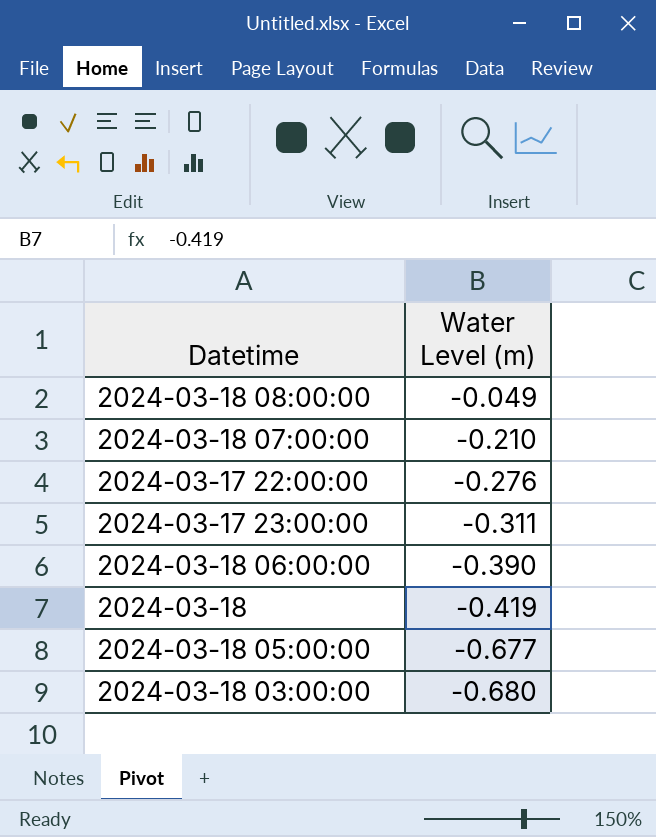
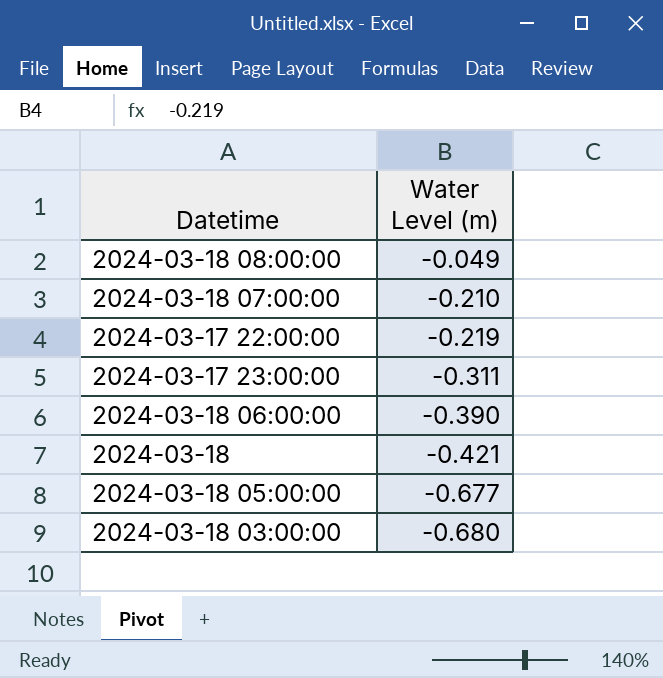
2024-03-17 22:00:00 | Water Level (m): -0.276 -> -0.219
2024-03-18 | Water Level (m): -0.419 -> -0.421

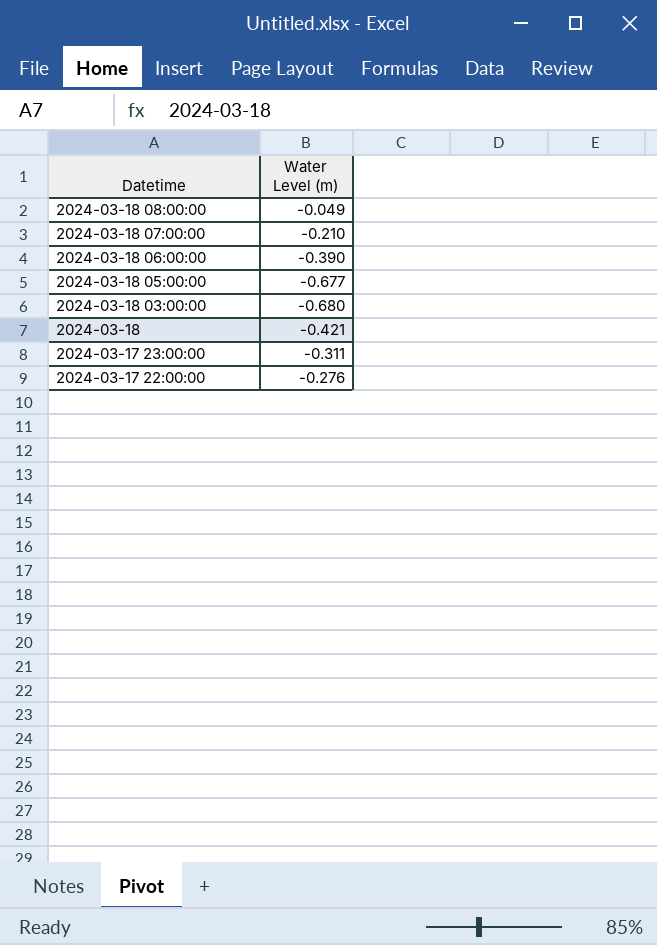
row order: Water Level (m) descending -> Datetime descending
2024-03-17 22:00:00 | Water Level (m): -0.219 -> -0.276

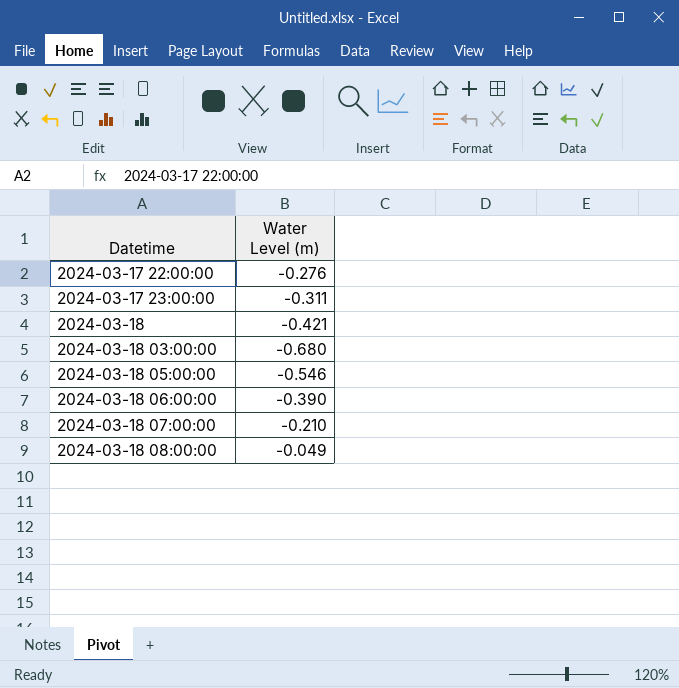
row order: Datetime descending -> Datetime ascending
2024-03-18 05:00:00 | Water Level (m): -0.677 -> -0.546

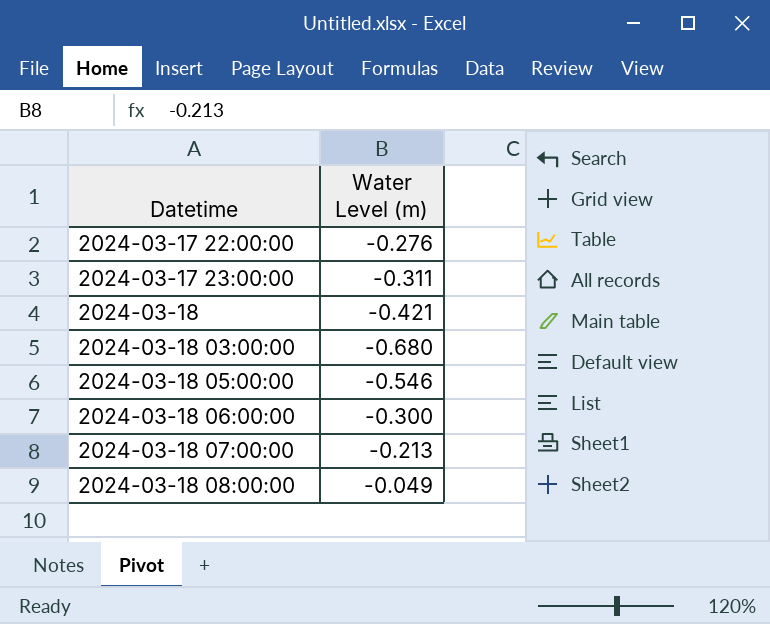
2024-03-18 06:00:00 | Water Level (m): -0.390 -> -0.300
2024-03-18 07:00:00 | Water Level (m): -0.210 -> -0.213

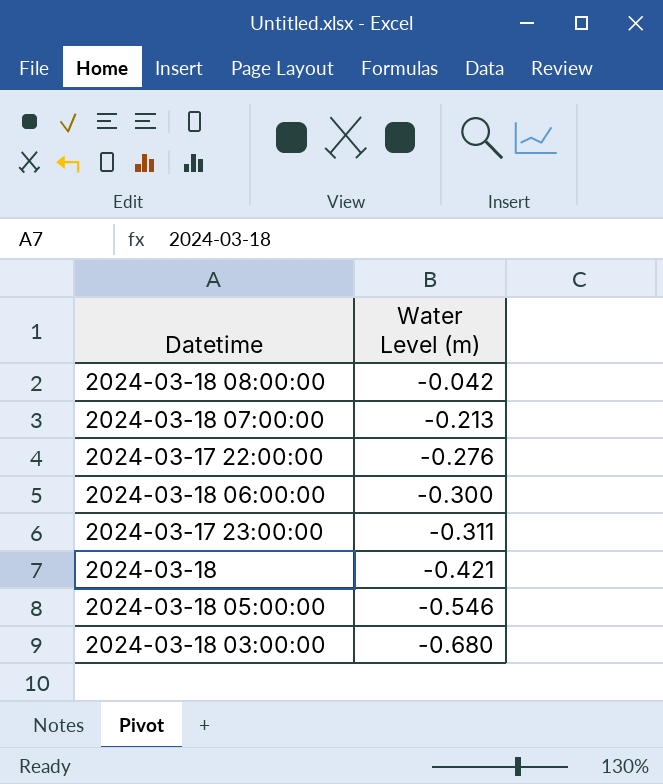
row order: Datetime ascending -> Water Level (m) descending
2024-03-18 08:00:00 | Water Level (m): -0.049 -> -0.042

